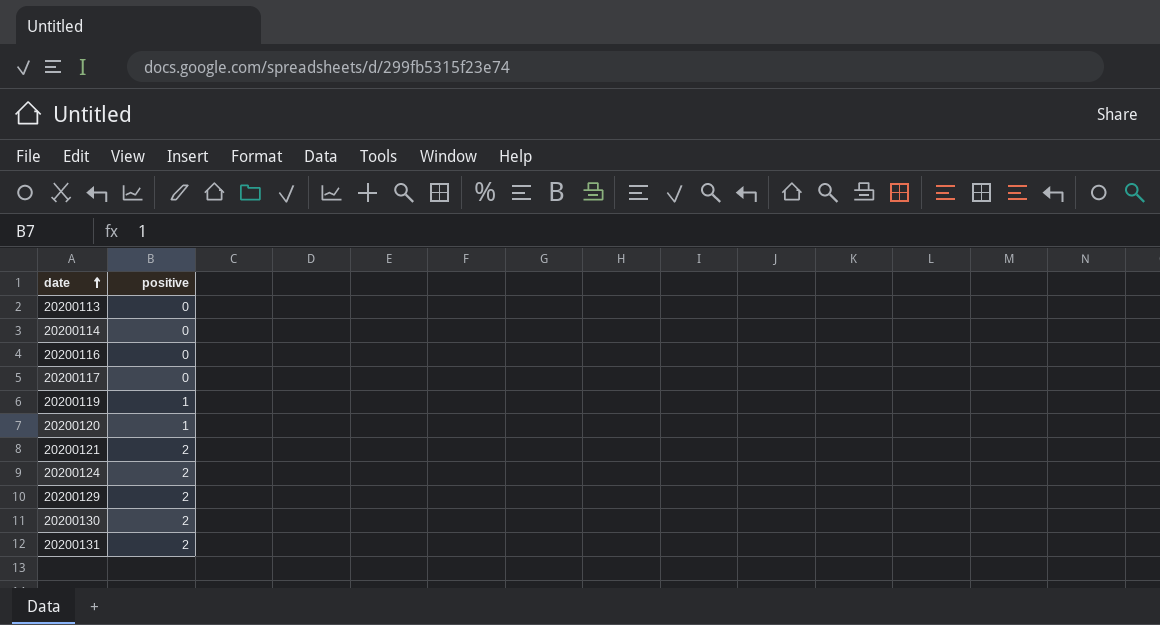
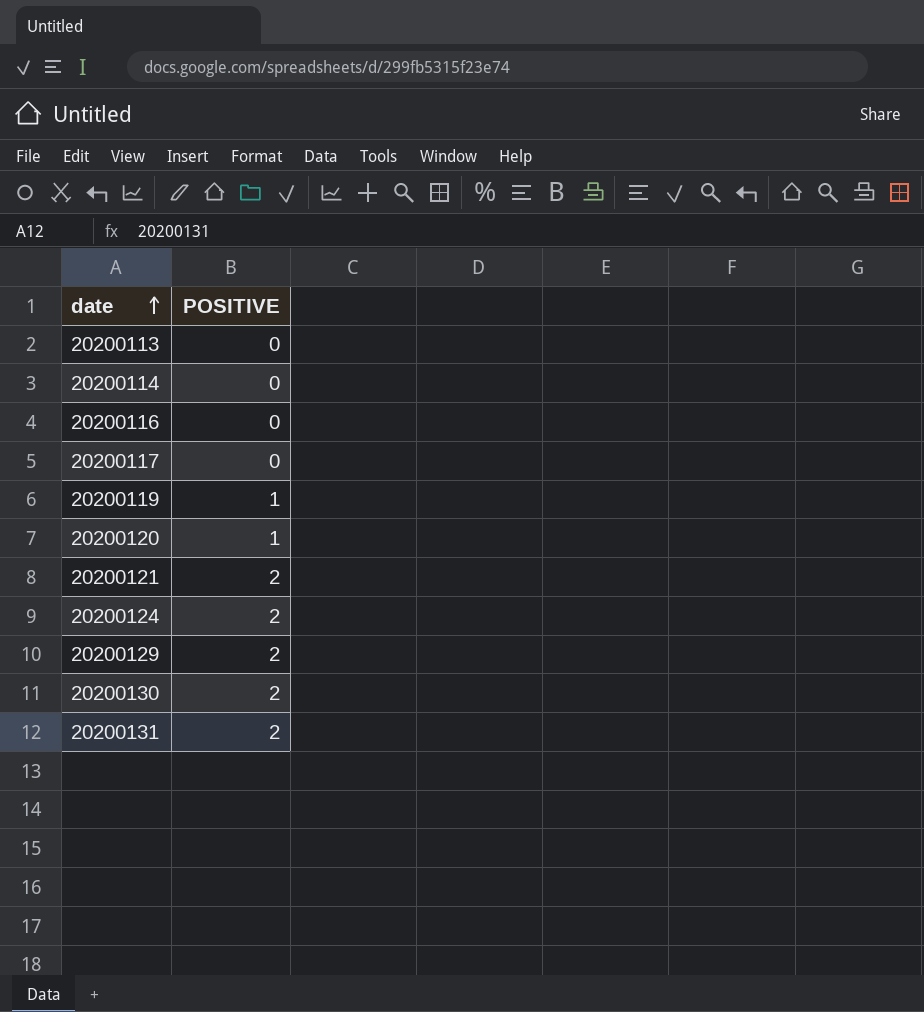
column name: positive -> POSITIVE

